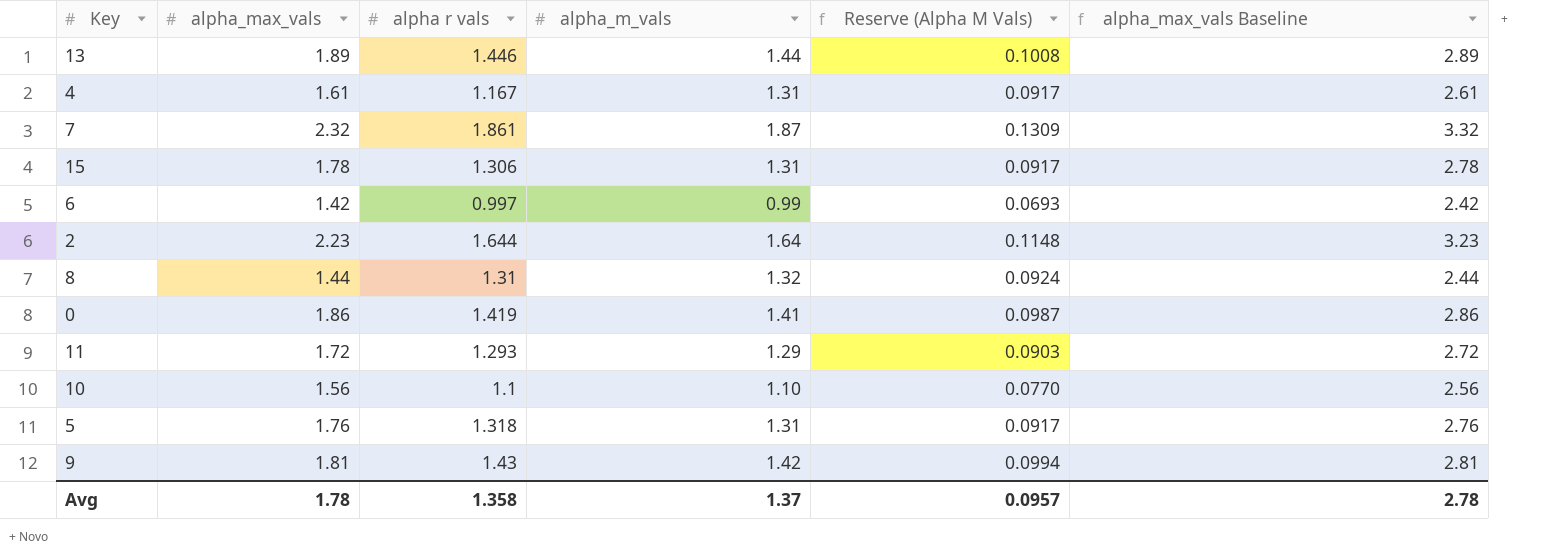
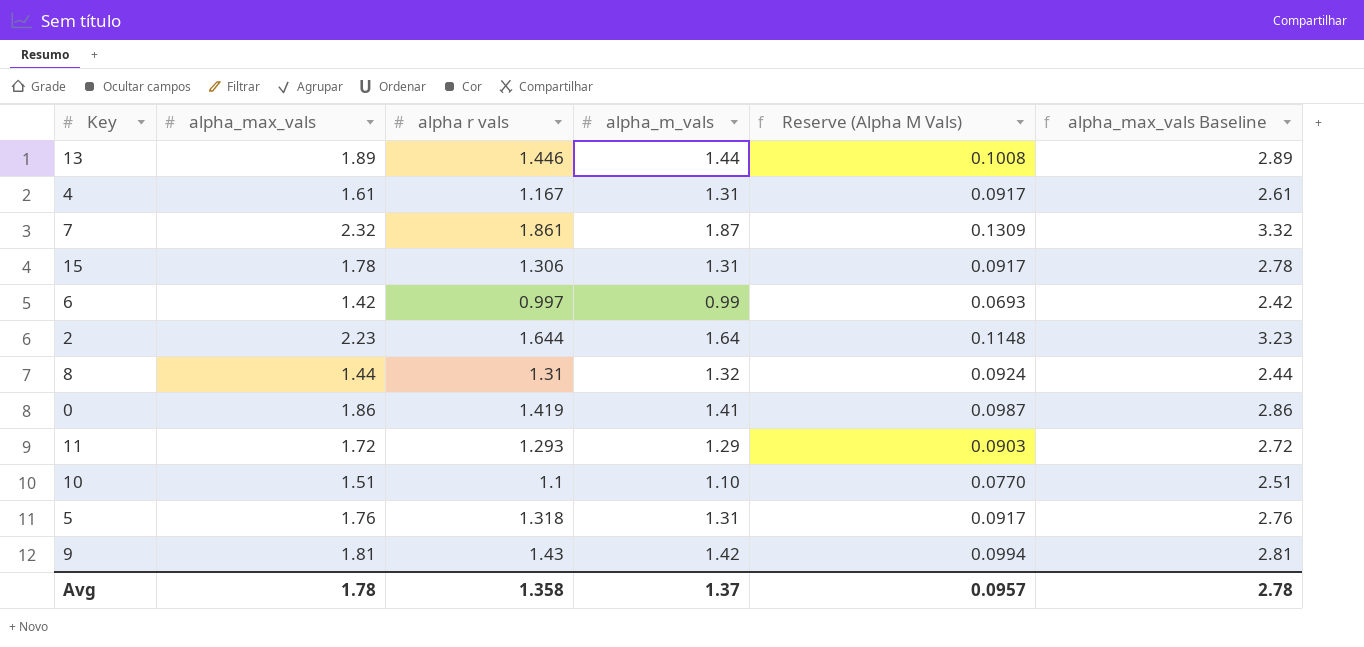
10 | alpha_max_vals: 1.56 -> 1.51
10 | alpha_max_vals Baseline: 2.56 -> 2.51

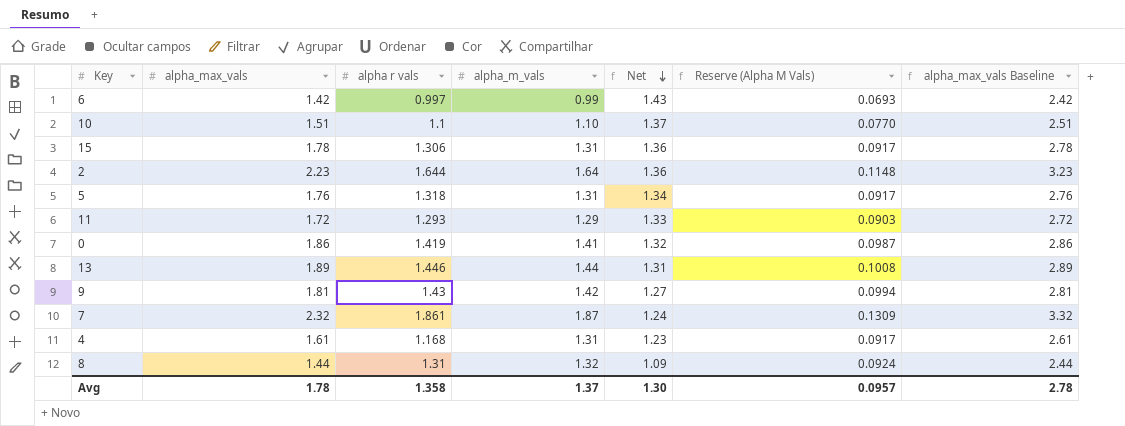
row order: none -> Net descending
column Net | formula: none -> [alpha_max_vals] / [alpha_m_vals]
4 | alpha r vals: 1.167 -> 1.168

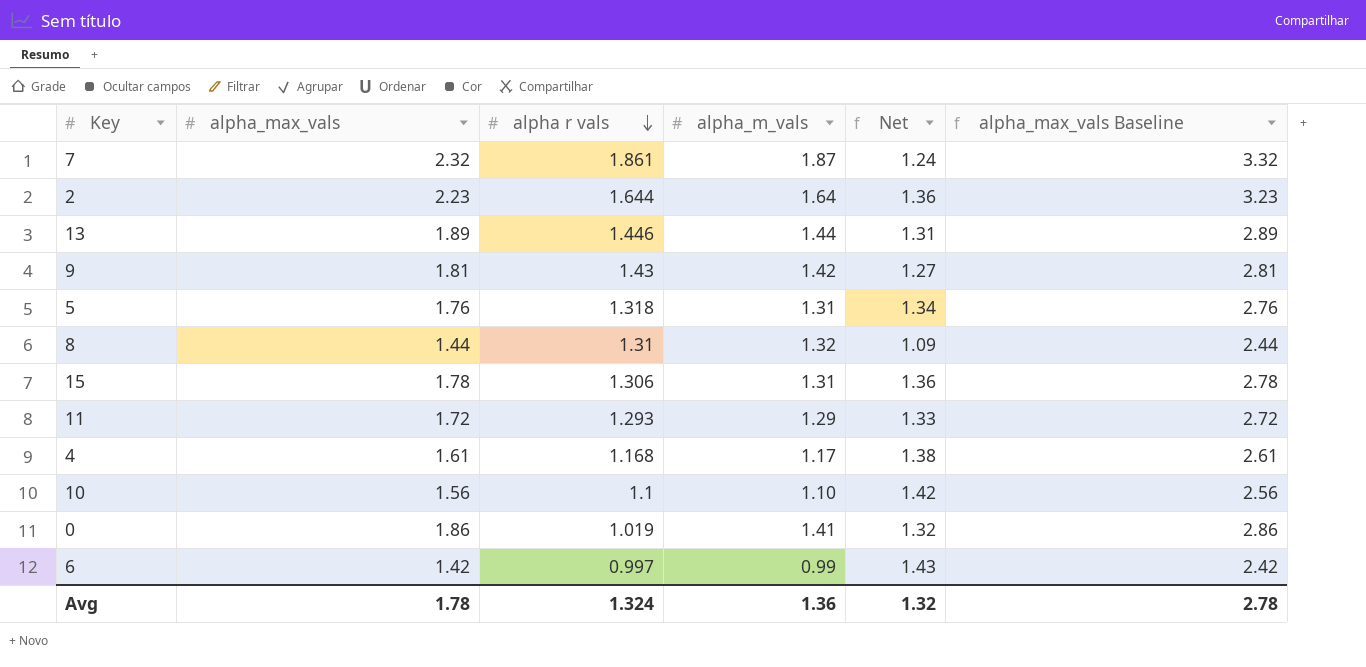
row order: Net descending -> alpha r vals descending
column Reserve (Alpha M Vals) | formula: [alpha_m_vals] * 0.07 -> none
4 | alpha_m_vals: 1.31 -> 1.17
4 | Net: 1.23 -> 1.38
10 | alpha_max_vals: 1.51 -> 1.56
10 | Net: 1.37 -> 1.42
10 | alpha_max_vals Baseline: 2.51 -> 2.56
0 | alpha r vals: 1.419 -> 1.019
Avg | alpha r vals: 1.358 -> 1.324
Avg | alpha_m_vals: 1.37 -> 1.36
Avg | Net: 1.30 -> 1.32

